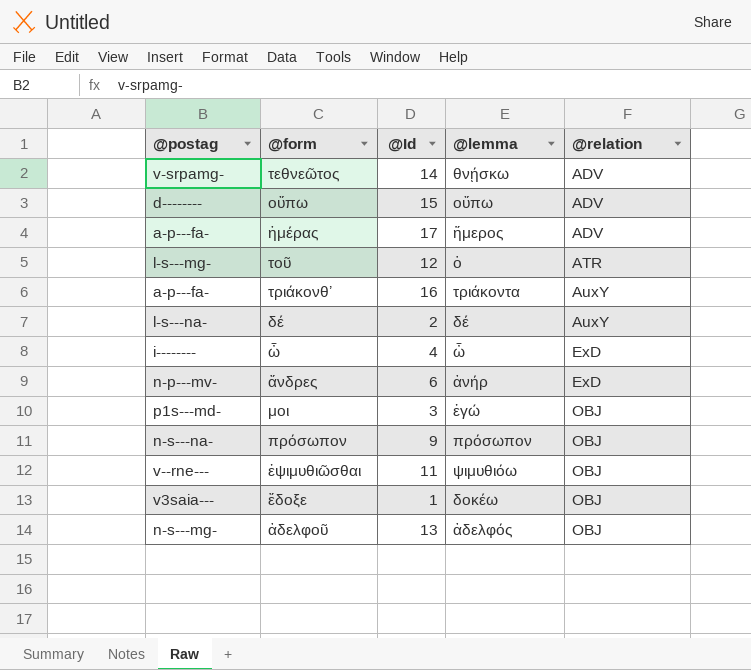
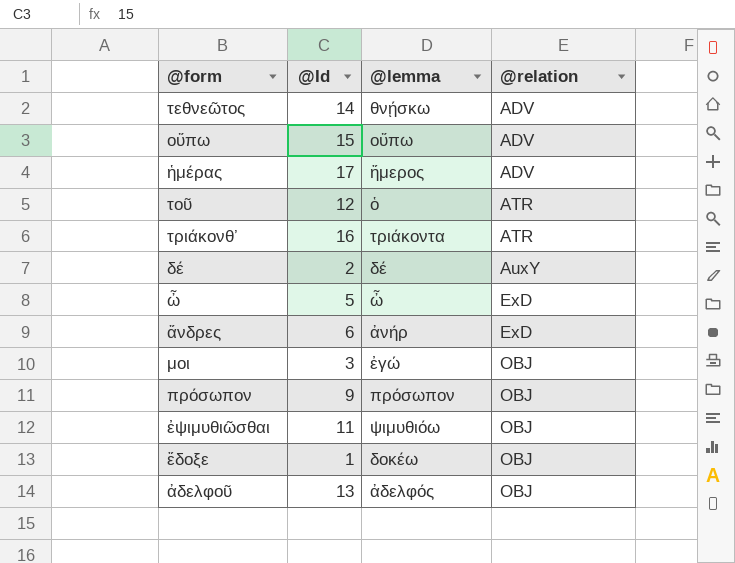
column @postag | position: 1 -> none
τριάκονθʼ | @relation: AuxY -> ATR
ὦ | @Id: 4 -> 5

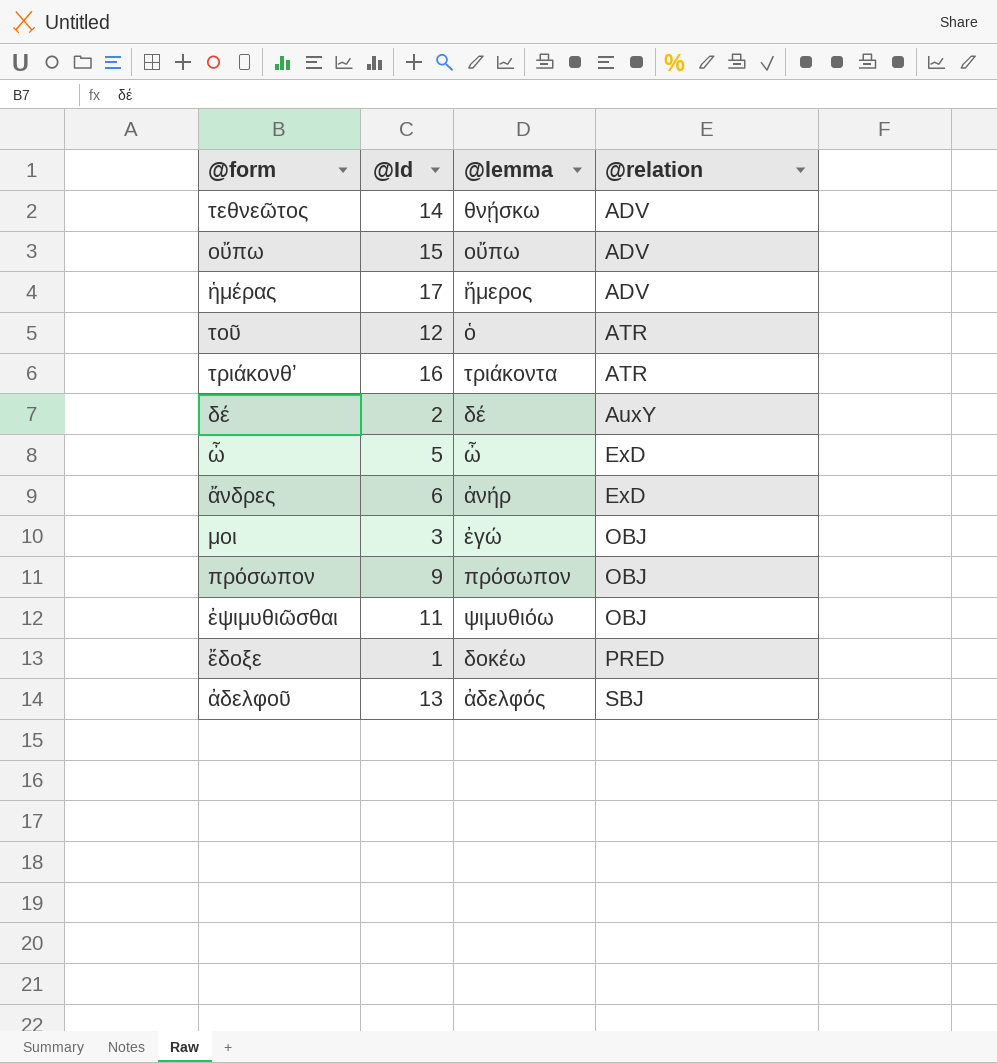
ἔδοξε | @relation: OBJ -> PRED
ἀδελφοῦ | @relation: OBJ -> SBJ

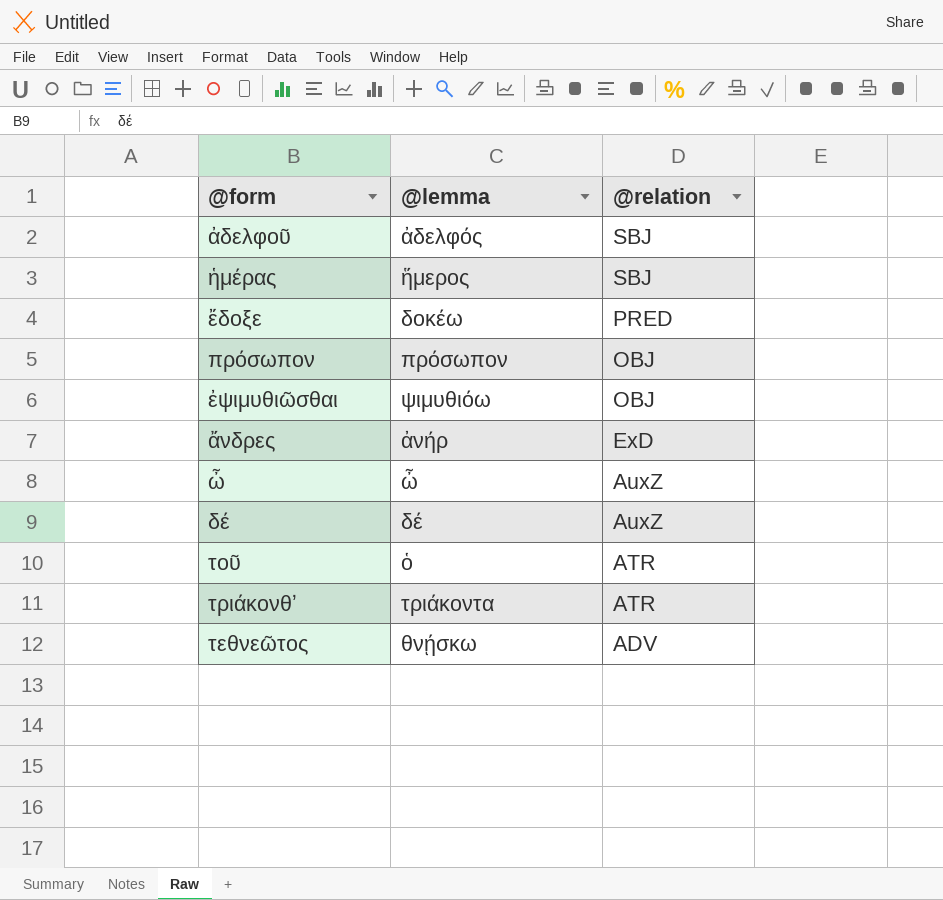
row order: @relation ascending -> @relation descending
column @Id | position: 2 -> none
row οὔπω: 15 | οὔπω | ADV -> none
row μοι: 3 | ἐγώ | OBJ -> none
ἡμέρας | @relation: ADV -> SBJ
ὦ | @relation: ExD -> AuxZ
δέ | @relation: AuxY -> AuxZ

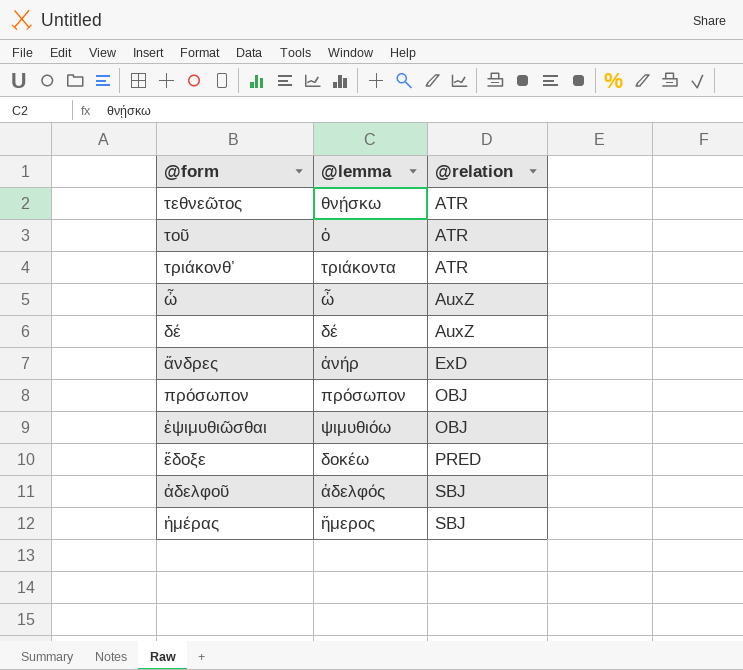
row order: @relation descending -> @relation ascending
τεθνεῶτος | @relation: ADV -> ATR

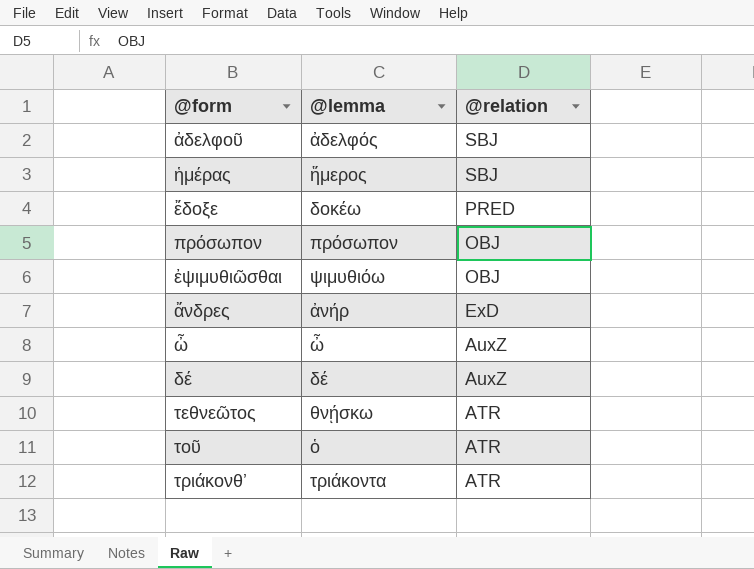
row order: @relation ascending -> @relation descending

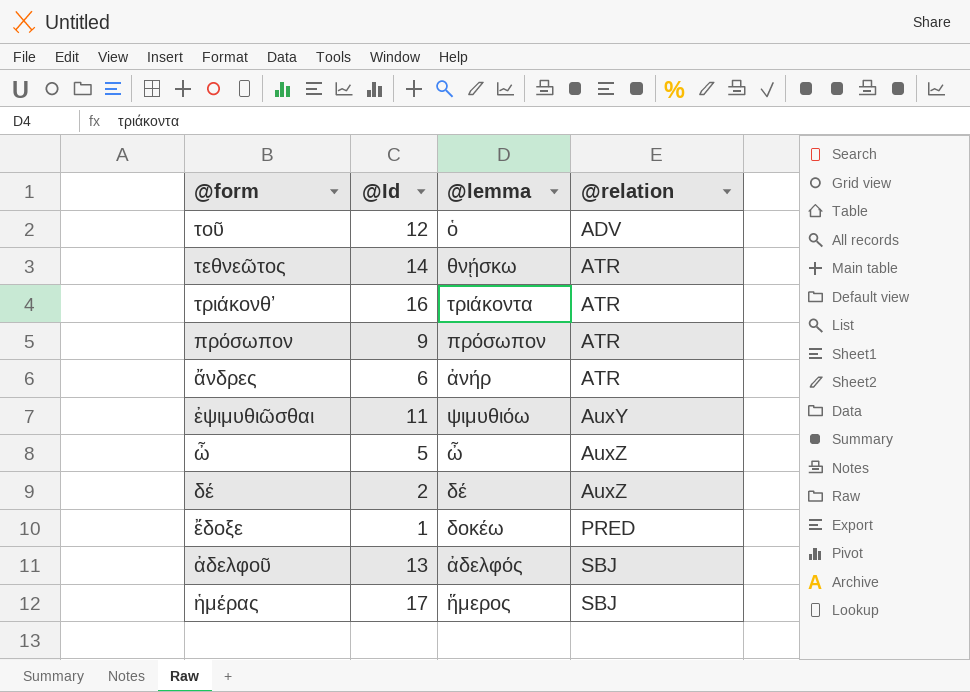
row order: @relation descending -> @relation ascending
column @Id | position: none -> 2
τοῦ | @relation: ATR -> ADV
πρόσωπον | @relation: OBJ -> ATR
ἄνδρες | @relation: ExD -> ATR
ἐψιμυθιῶσθαι | @relation: OBJ -> AuxY

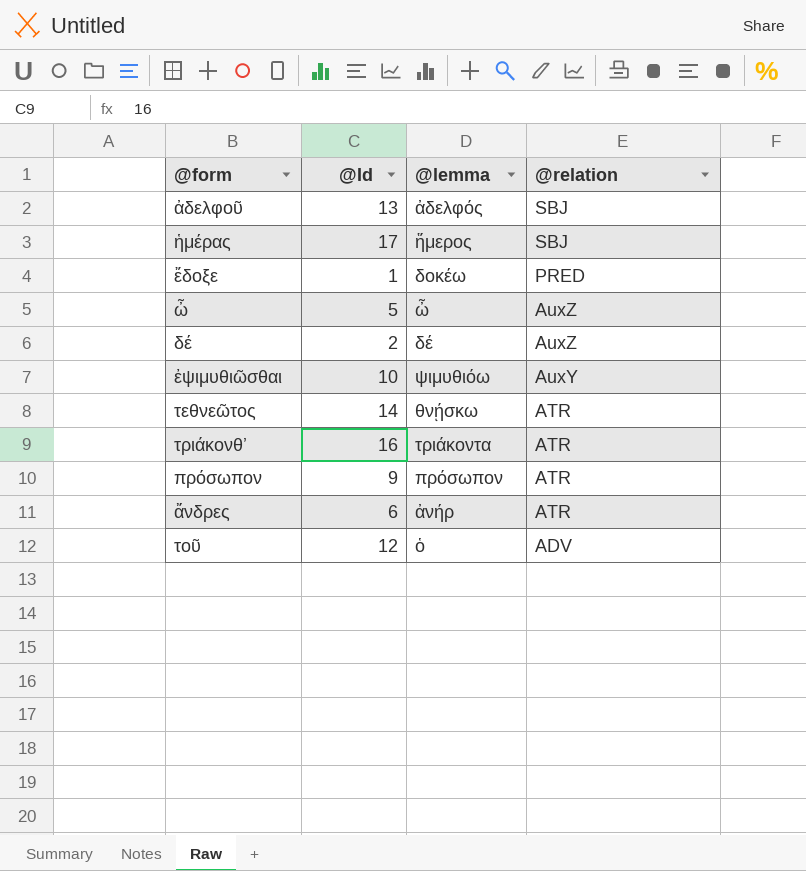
row order: @relation ascending -> @relation descending
ἐψιμυθιῶσθαι | @Id: 11 -> 10

